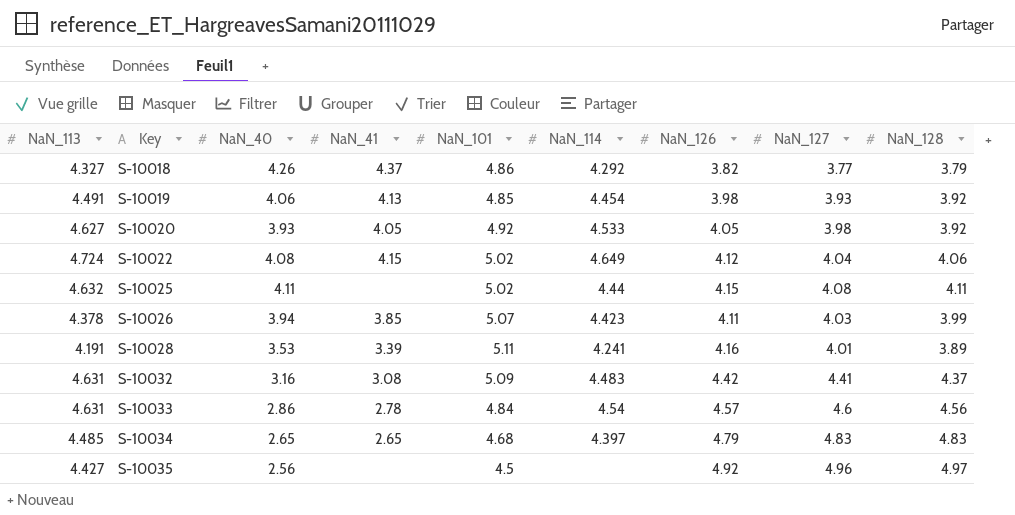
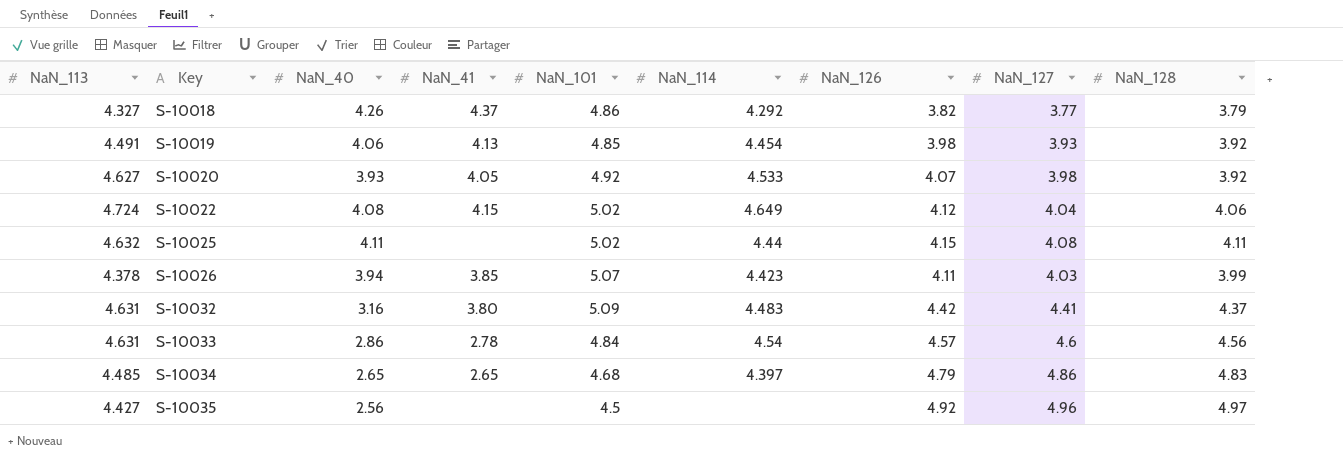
row S-10028: 4.191 | 3.53 | 3.39 | 5.11 | 4.241 | 4.16 | 4.01 | 3.89 -> none
S-10020 | NaN_126: 4.05 -> 4.07
S-10032 | NaN_41: 3.08 -> 3.80
S-10034 | NaN_127: 4.83 -> 4.86

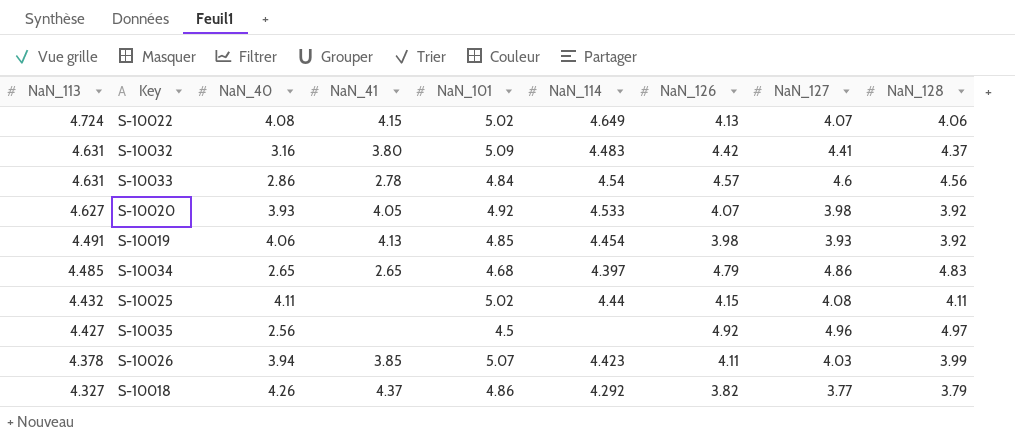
row order: Key ascending -> NaN_113 descending
S-10022 | NaN_126: 4.12 -> 4.13
S-10022 | NaN_127: 4.04 -> 4.07
S-10025 | NaN_113: 4.632 -> 4.432

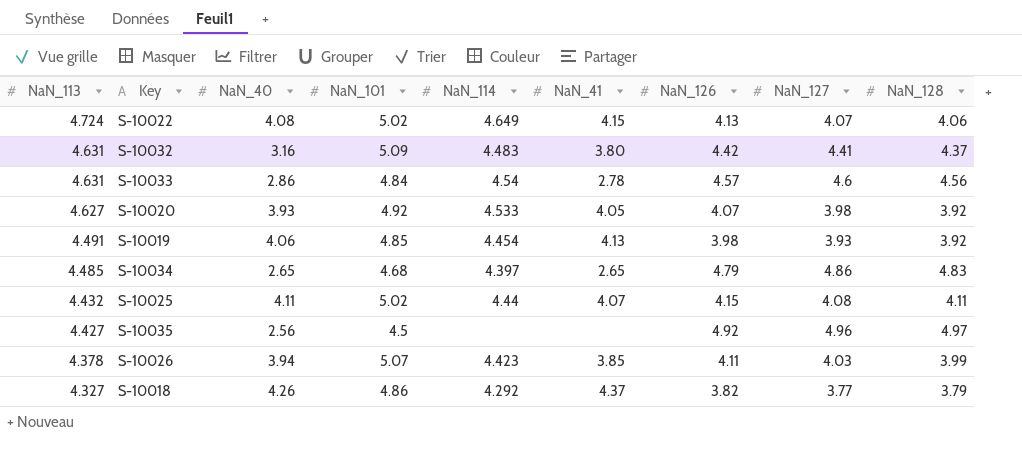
column NaN_41 | position: 4 -> 6
S-10025 | NaN_41: none -> 4.07

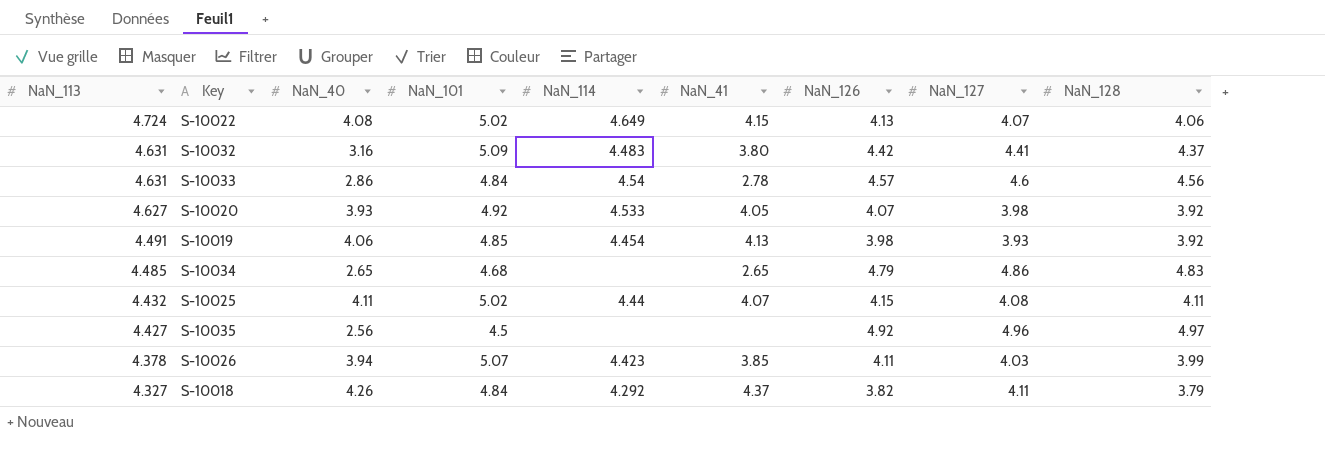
S-10034 | NaN_114: 4.397 -> none
S-10018 | NaN_101: 4.86 -> 4.84
S-10018 | NaN_127: 3.77 -> 4.11

